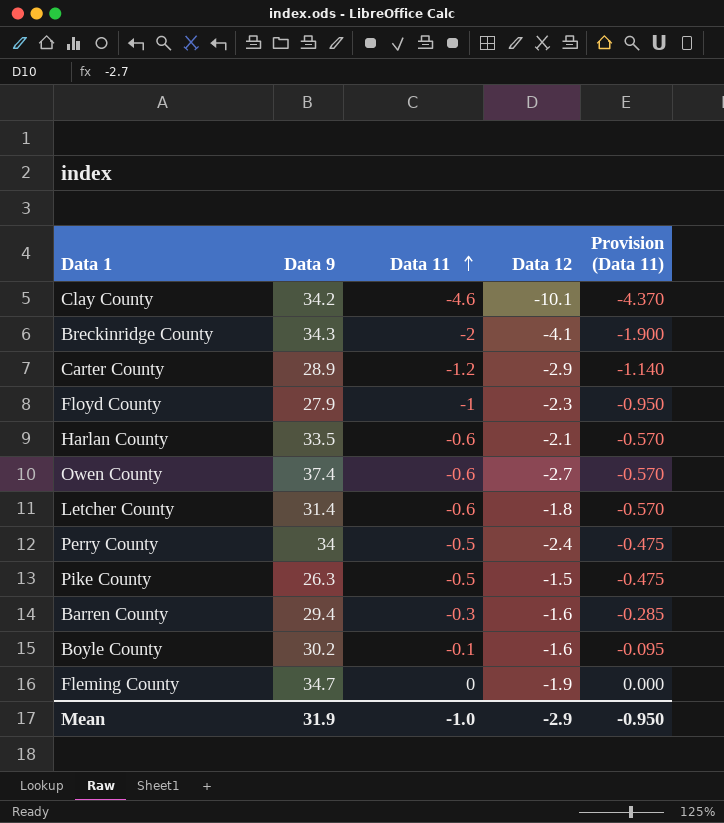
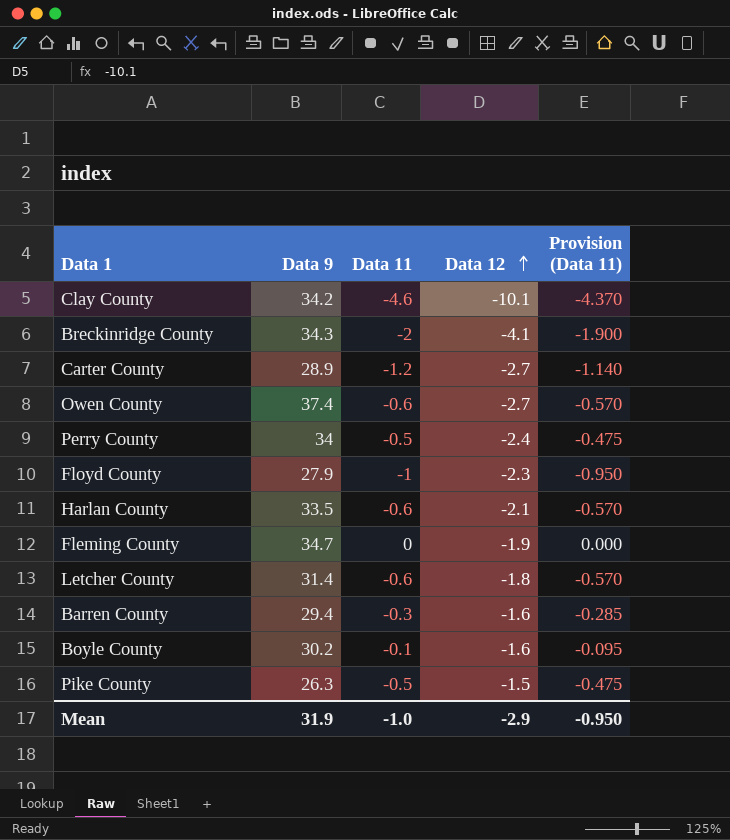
row order: Data 11 ascending -> Data 12 ascending
Carter County | Data 12: -2.9 -> -2.7

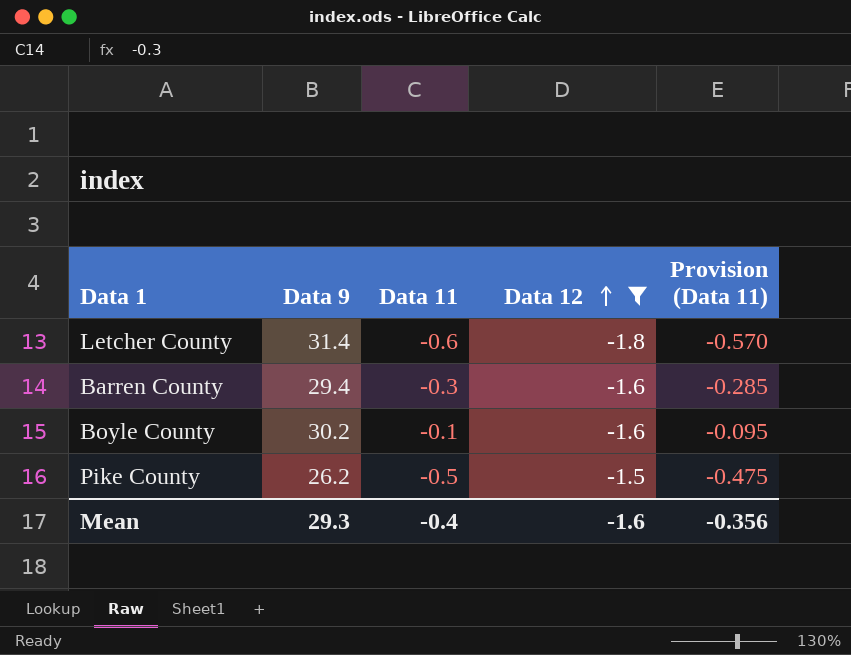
filter: none -> Data 12 >= -1.8
Pike County | Data 9: 26.3 -> 26.2
Mean | Data 9: 31.9 -> 29.3
Mean | Data 11: -1.0 -> -0.4
Mean | Data 12: -2.9 -> -1.6
Mean | Provision (Data 11): -0.950 -> -0.356

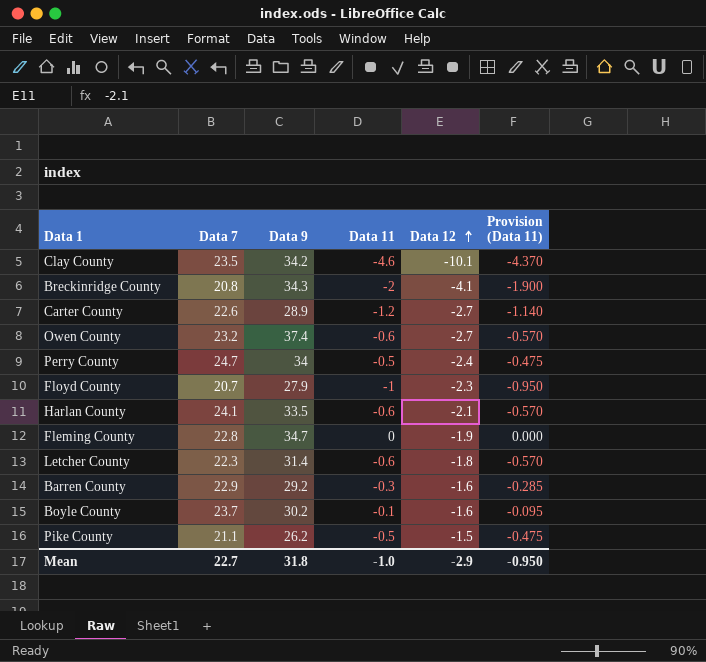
filter: Data 12 >= -1.8 -> none
column Data 7 | position: none -> 2
Barren County | Data 9: 29.4 -> 29.2
Mean | Data 9: 29.3 -> 31.8
Mean | Data 11: -0.4 -> -1.0
Mean | Data 12: -1.6 -> -2.9
Mean | Provision (Data 11): -0.356 -> -0.950

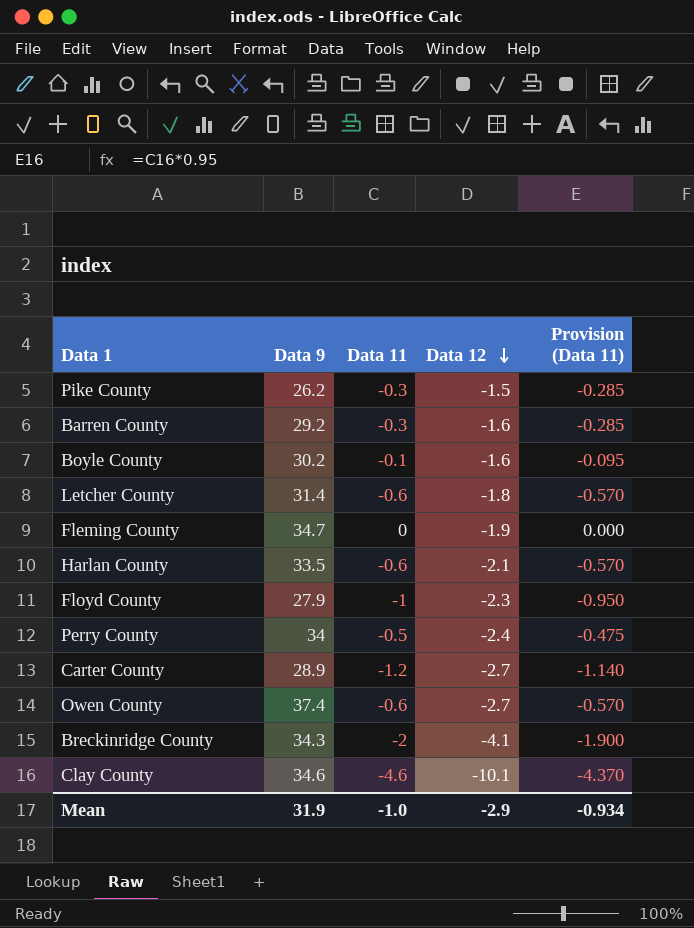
row order: Data 12 ascending -> Data 12 descending
column Data 7 | position: 2 -> none
Pike County | Data 11: -0.5 -> -0.3
Pike County | Provision (Data 11): -0.475 -> -0.285
Clay County | Data 9: 34.2 -> 34.6
Mean | Data 9: 31.8 -> 31.9
Mean | Provision (Data 11): -0.950 -> -0.934

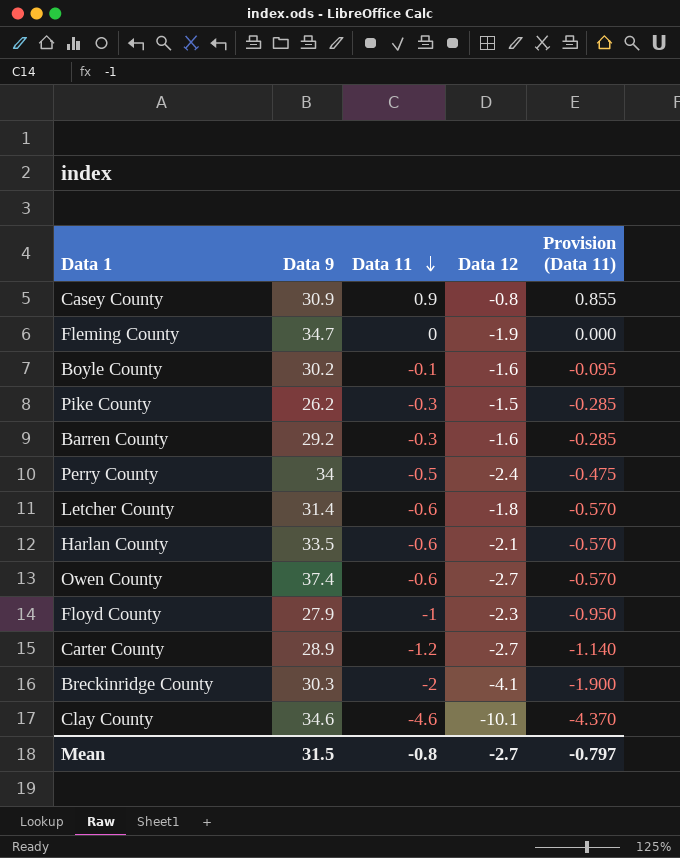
row order: Data 12 descending -> Data 11 descending
row Casey County: none -> 30.9 | 0.9 | -0.8 | 0.855
Breckinridge County | Data 9: 34.3 -> 30.3
Mean | Data 9: 31.9 -> 31.5
Mean | Data 11: -1.0 -> -0.8
Mean | Data 12: -2.9 -> -2.7
Mean | Provision (Data 11): -0.934 -> -0.797

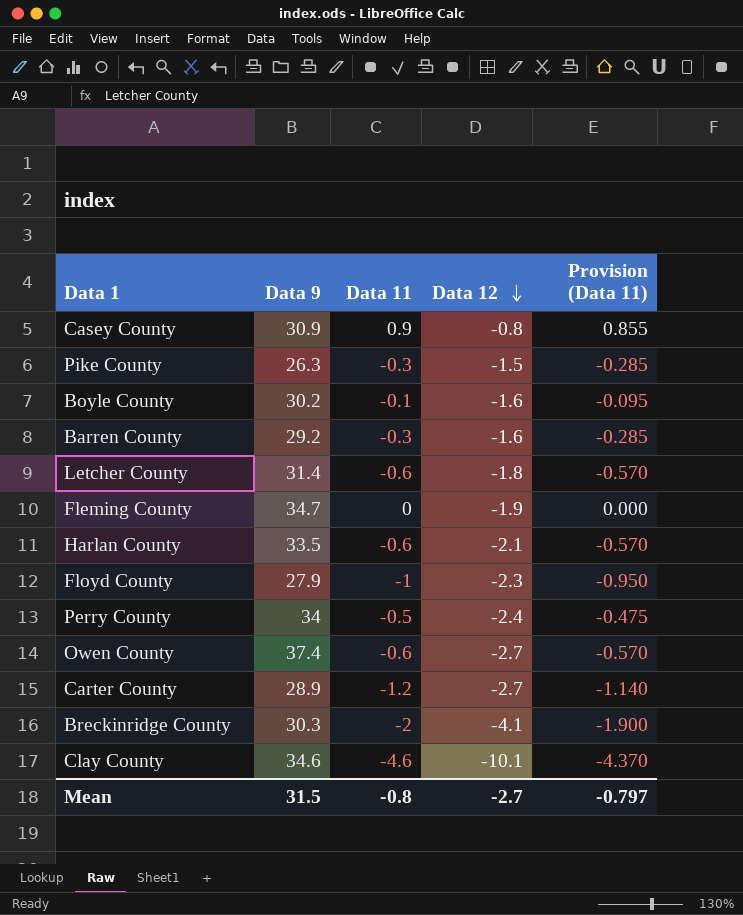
row order: Data 11 descending -> Data 12 descending
Pike County | Data 9: 26.2 -> 26.3

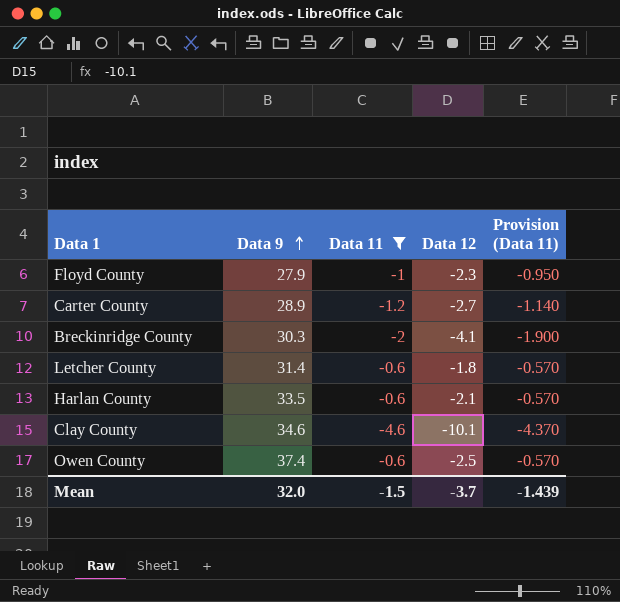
filter: none -> Data 11 <= -0.6
row order: Data 12 descending -> Data 9 ascending
Owen County | Data 12: -2.7 -> -2.5
Mean | Data 9: 31.5 -> 32.0
Mean | Data 11: -0.8 -> -1.5
Mean | Data 12: -2.7 -> -3.7
Mean | Provision (Data 11): -0.797 -> -1.439

